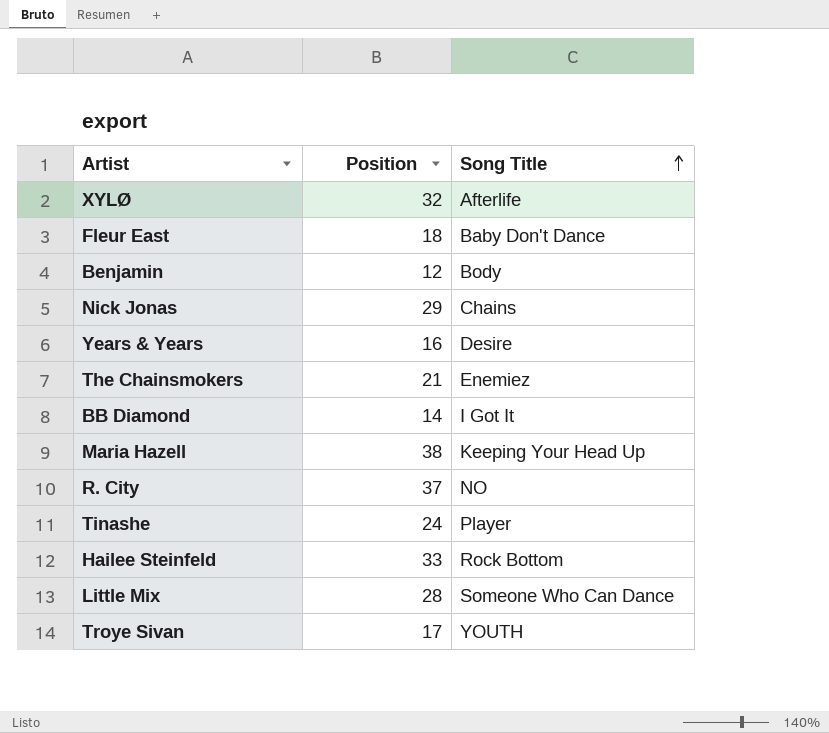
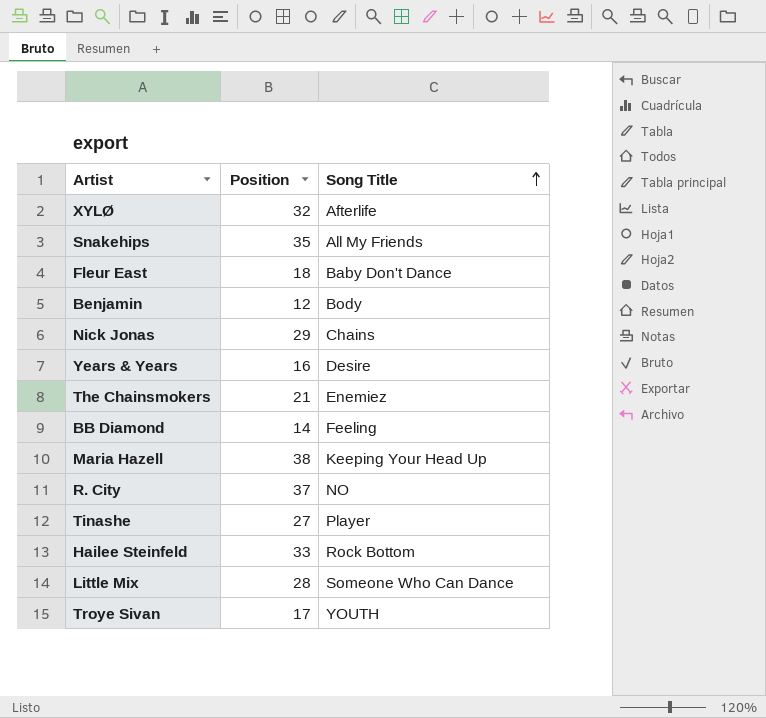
row Snakehips: none -> 35 | All My Friends
BB Diamond | Song Title: I Got It -> Feeling
Tinashe | Position: 24 -> 27

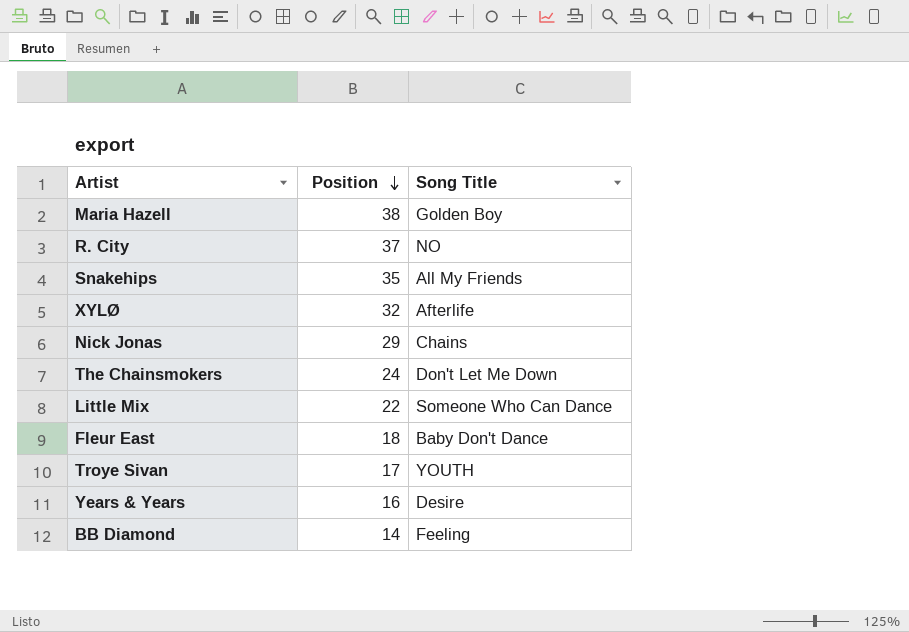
row order: Song Title ascending -> Position descending
row Benjamin: 12 | Body -> none
row Tinashe: 27 | Player -> none
row Hailee Steinfeld: 33 | Rock Bottom -> none
Maria Hazell | Song Title: Keeping Your Head Up -> Golden Boy
The Chainsmokers | Position: 21 -> 24
The Chainsmokers | Song Title: Enemiez -> Don't Let Me Down
Little Mix | Position: 28 -> 22

